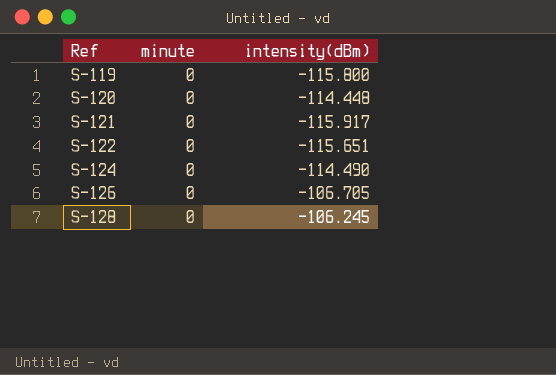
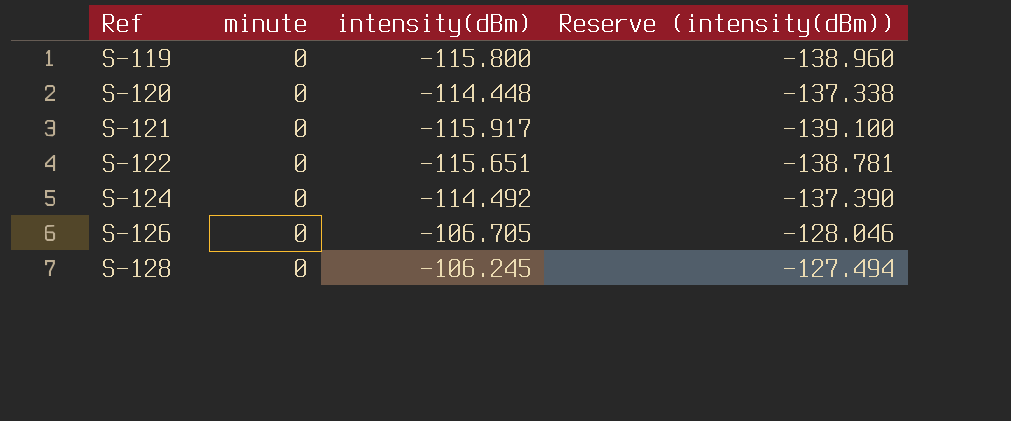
column Reserve (intensity(dBm)) | formula: none -> [intensity(dBm)] * 1.2
S-124 | intensity(dBm): -114.490 -> -114.492

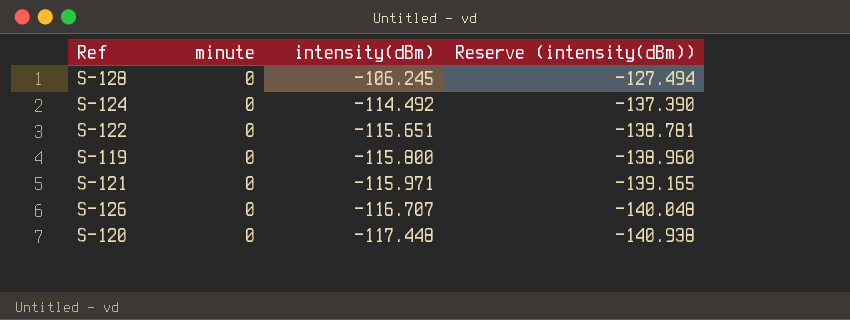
row order: Ref ascending -> intensity(dBm) descending
S-121 | intensity(dBm): -115.917 -> -115.971
S-121 | Reserve (intensity(dBm)): -139.100 -> -139.165
S-126 | intensity(dBm): -106.705 -> -116.707
S-126 | Reserve (intensity(dBm)): -128.046 -> -140.048
S-120 | intensity(dBm): -114.448 -> -117.448
S-120 | Reserve (intensity(dBm)): -137.338 -> -140.938

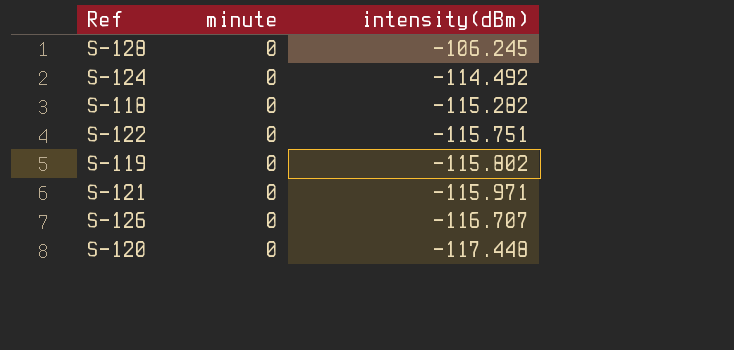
column Reserve (intensity(dBm)) | formula: [intensity(dBm)] * 1.2 -> none
row S-118: none -> 0 | -115.282
S-122 | intensity(dBm): -115.651 -> -115.751
S-119 | intensity(dBm): -115.800 -> -115.802

